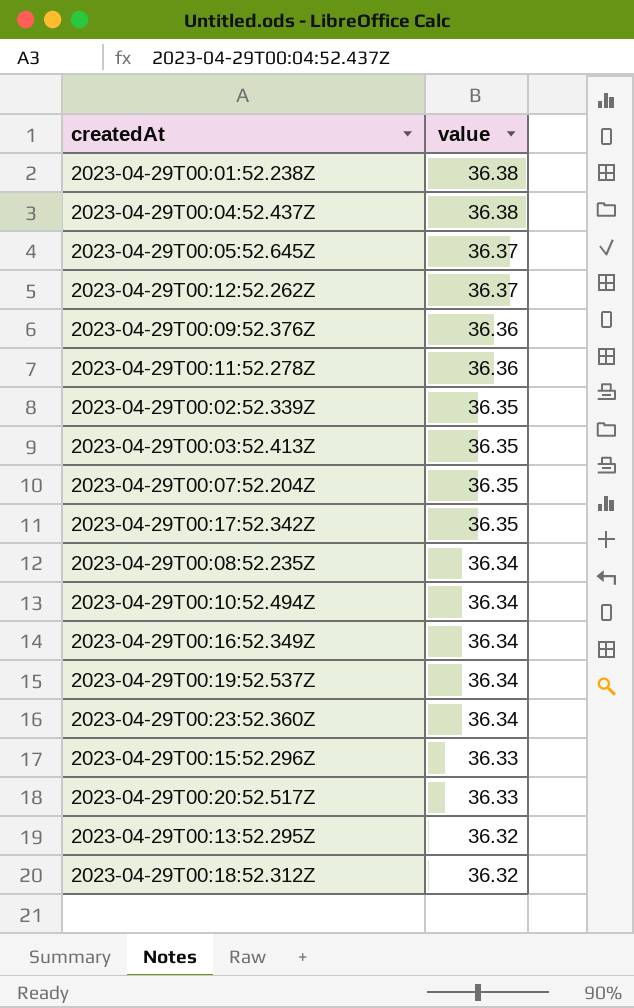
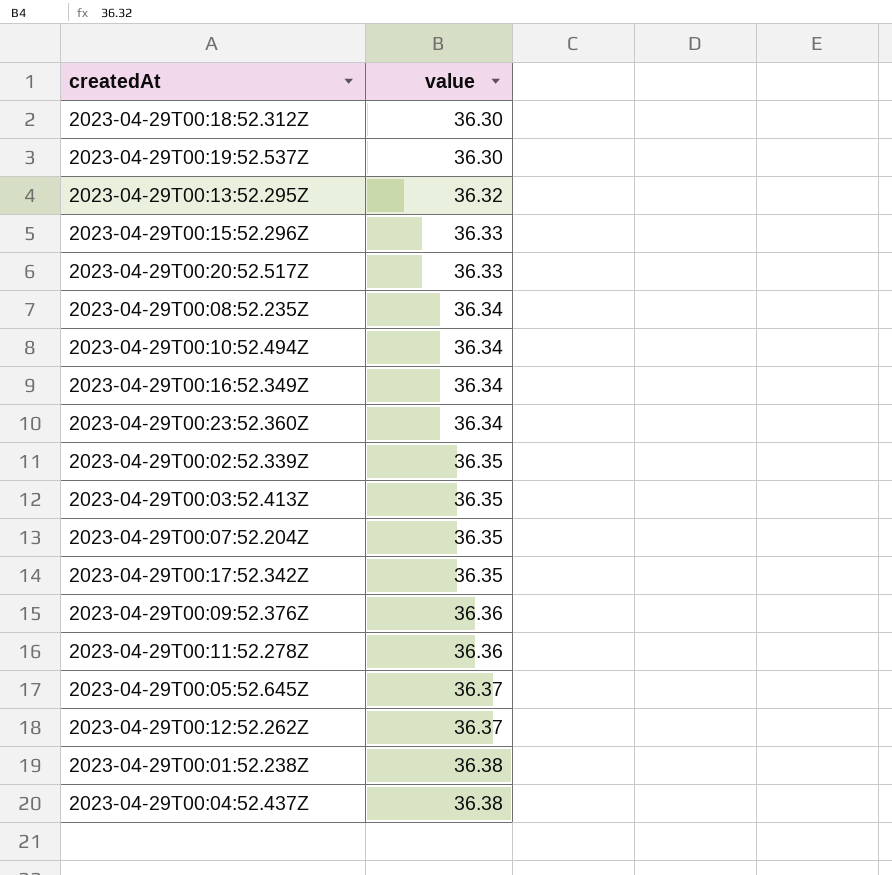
row order: value descending -> value ascending
2023-04-29T00:18:52.312Z | value: 36.32 -> 36.30
2023-04-29T00:19:52.537Z | value: 36.34 -> 36.30

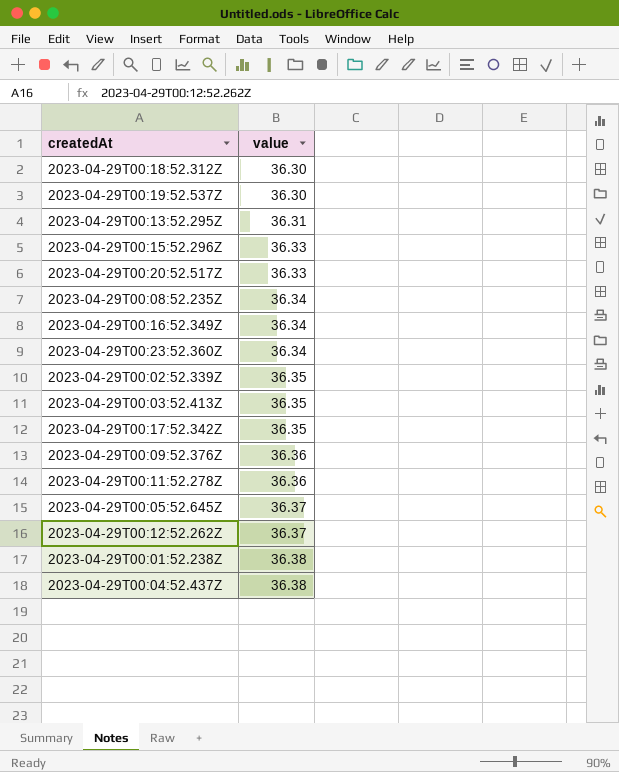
row 2023-04-29T00:10:52.494Z: 36.34 -> none
row 2023-04-29T00:07:52.204Z: 36.35 -> none
2023-04-29T00:13:52.295Z | value: 36.32 -> 36.31

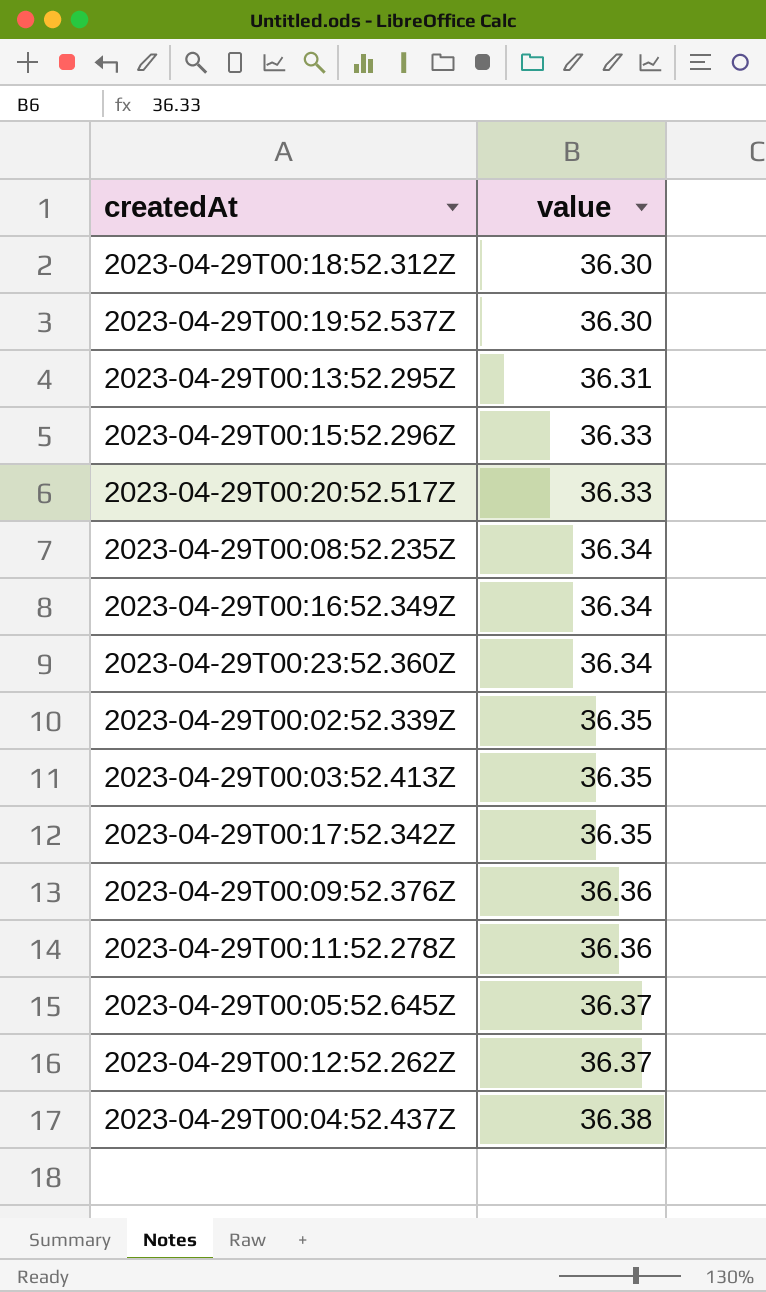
row 2023-04-29T00:01:52.238Z: 36.38 -> none

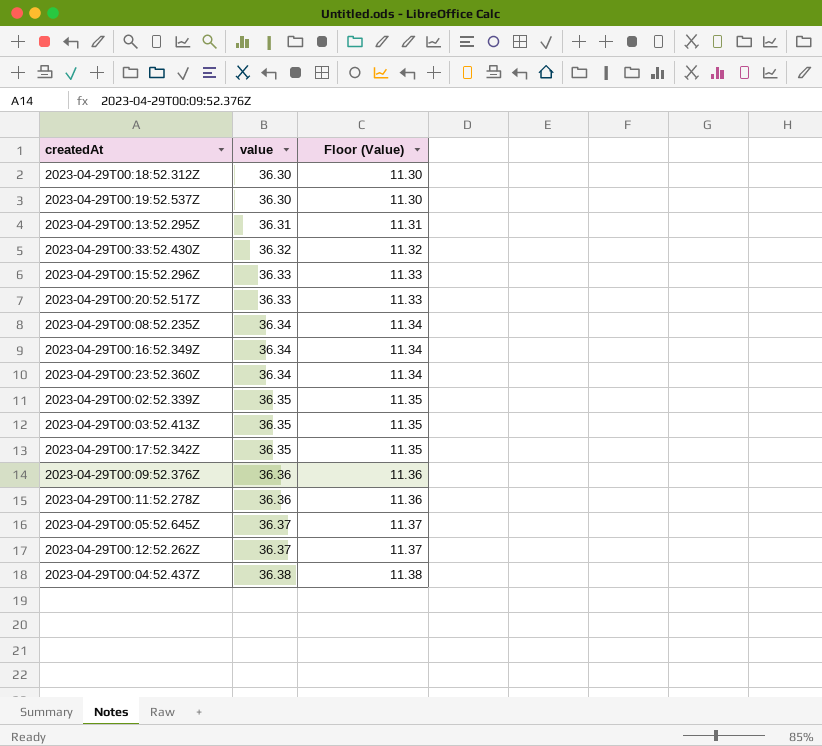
column Floor (Value) | formula: none -> [value] - 25
row 2023-04-29T00:33:52.430Z: none -> 36.32 | 11.32

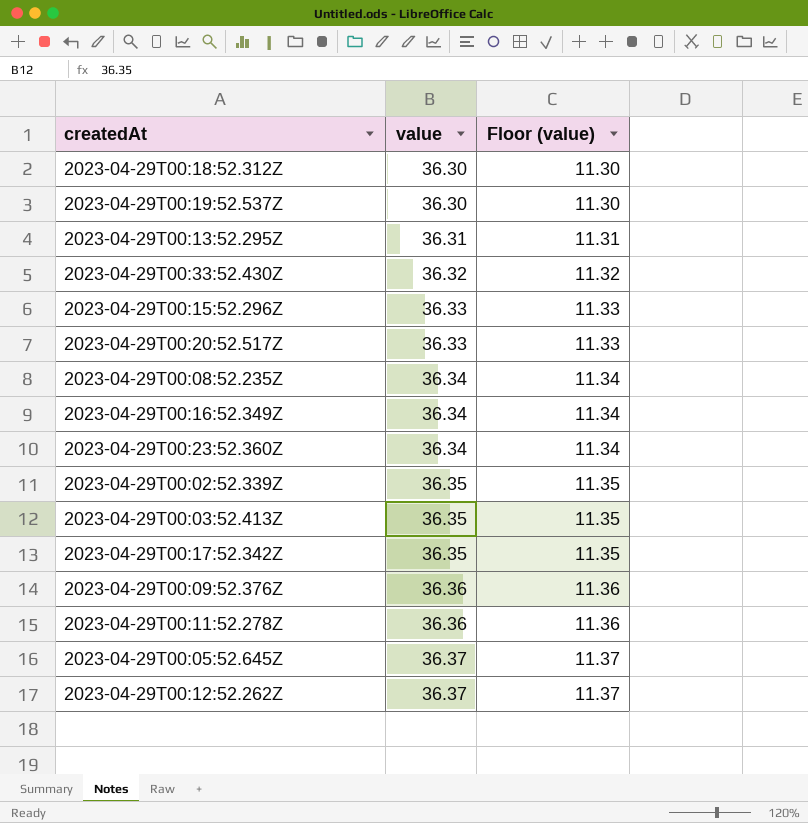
column name: Floor (Value) -> Floor (value)
row 2023-04-29T00:04:52.437Z: 36.38 | 11.38 -> none

